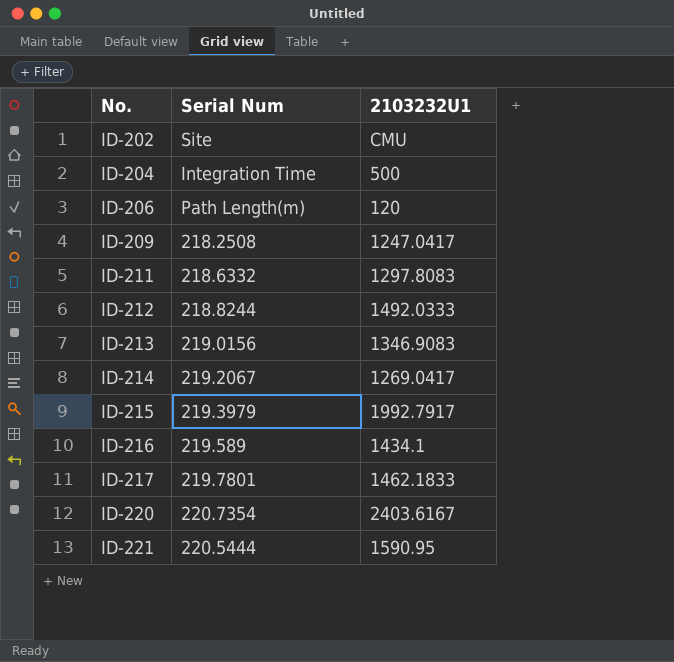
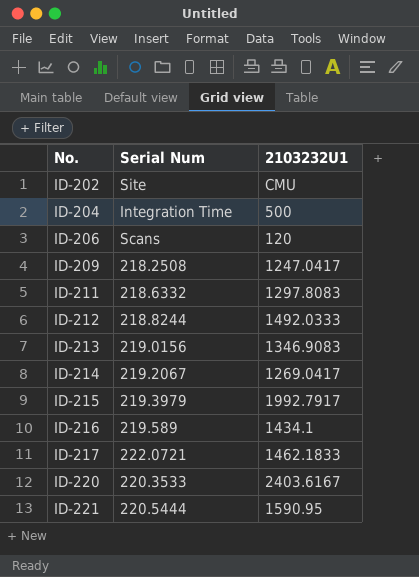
ID-206 | Serial Num: Path Length(m) -> Scans
ID-217 | Serial Num: 219.7801 -> 222.0721
ID-220 | Serial Num: 220.7354 -> 220.3533

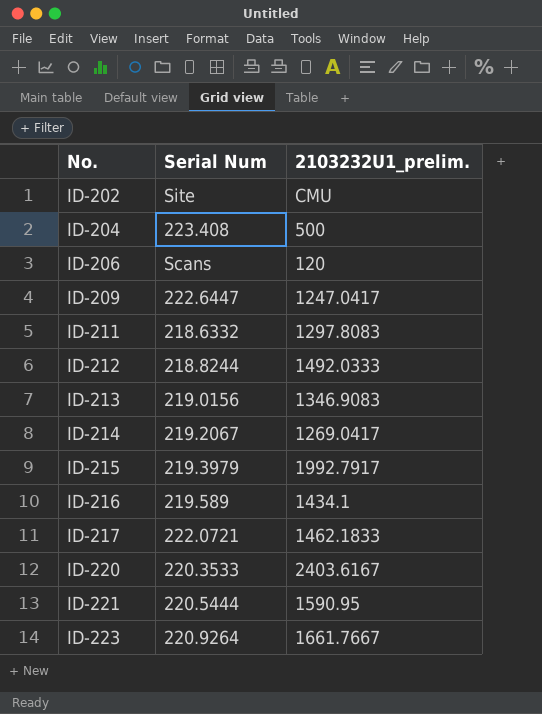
column name: 2103232U1 -> 2103232U1_prelim.
ID-204 | Serial Num: Integration Time -> 223.408
ID-209 | Serial Num: 218.2508 -> 222.6447
row ID-223: none -> 220.9264 | 1661.7667

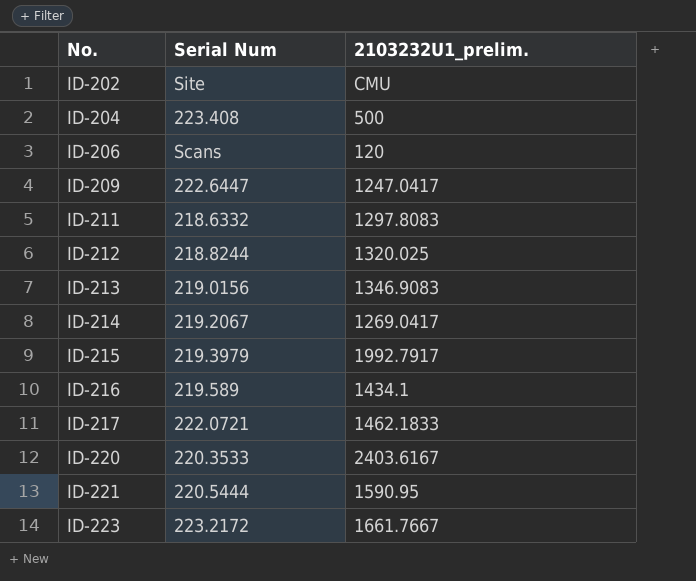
ID-212 | 2103232U1_prelim.: 1492.0333 -> 1320.025
ID-223 | Serial Num: 220.9264 -> 223.2172

